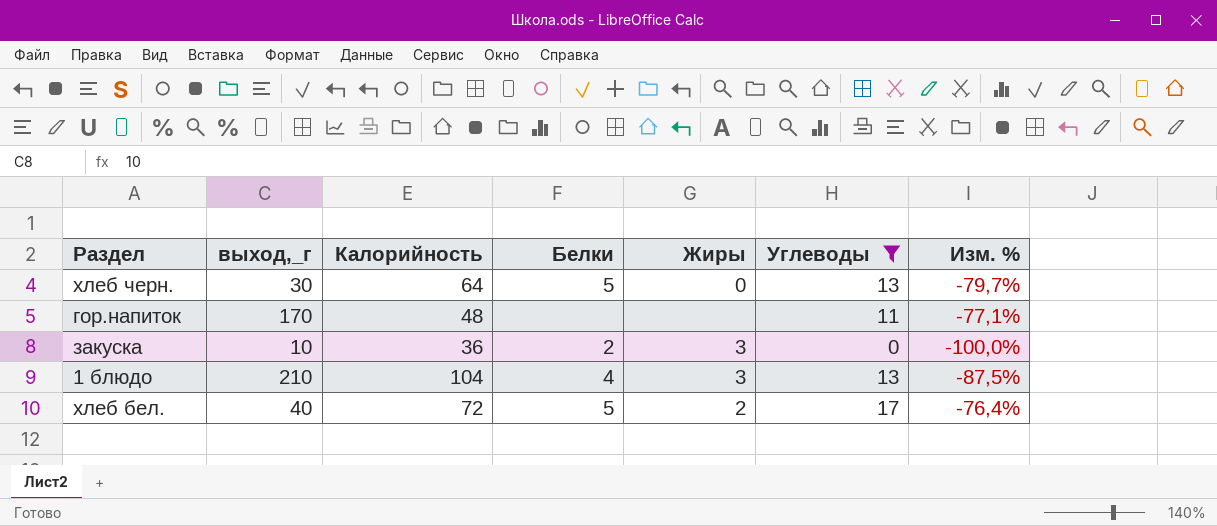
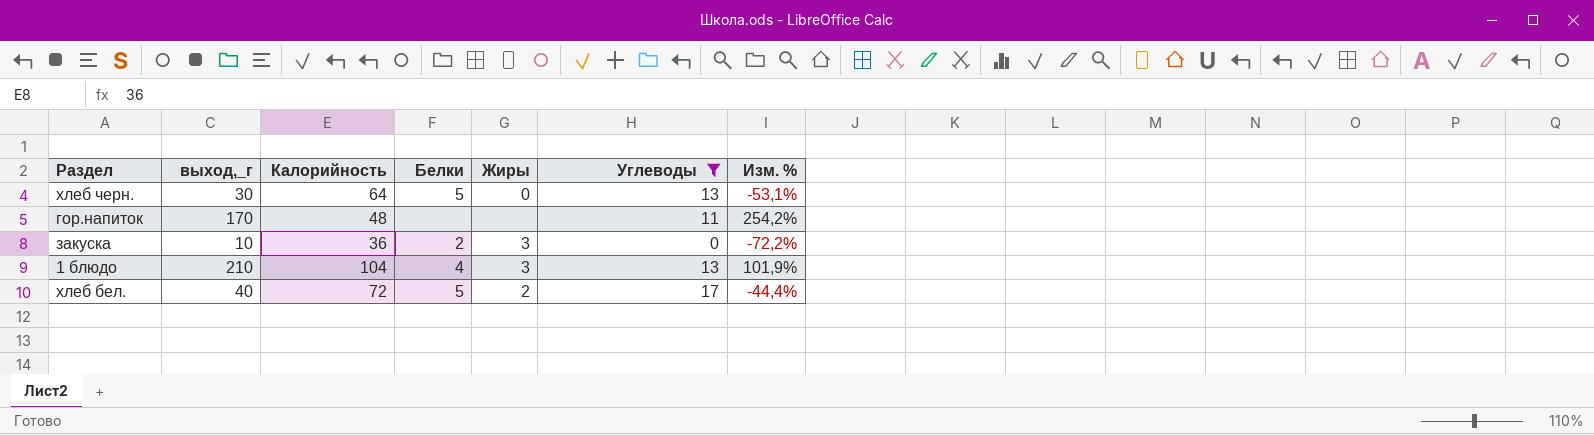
column Изм. % | formula: ([Углеводы] - [Калорийность]) / [Калорийность] -> ([выход,_г] - [Калорийность]) / [Калорийность]

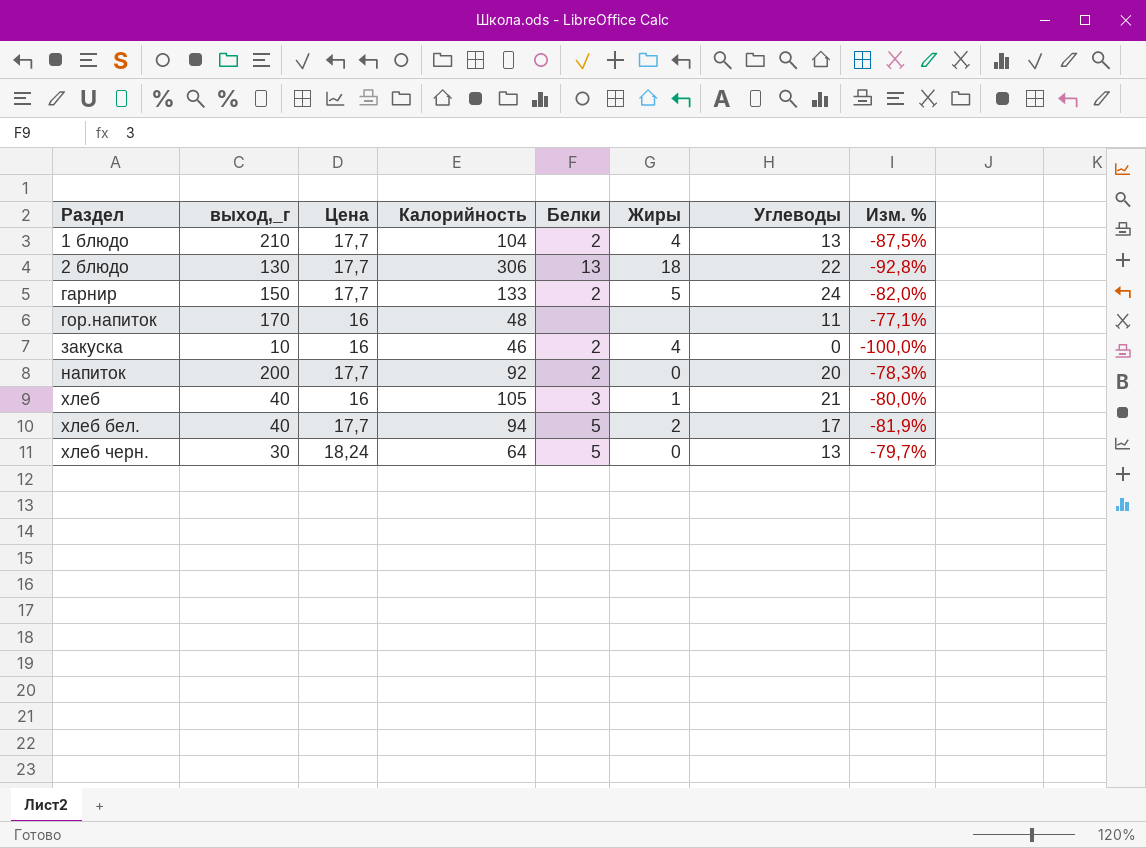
filter: Углеводы <= 17 -> none
row order: none -> Раздел ascending
column Цена | position: none -> 3
column Изм. % | formula: ([выход,_г] - [Калорийность]) / [Калорийность] -> ([Углеводы] - [Калорийность]) / [Калорийность]
1 блюдо | Белки: 4 -> 2
1 блюдо | Жиры: 3 -> 4
закуска | Калорийность: 36 -> 46
закуска | Жиры: 3 -> 4
хлеб бел. | Калорийность: 72 -> 94

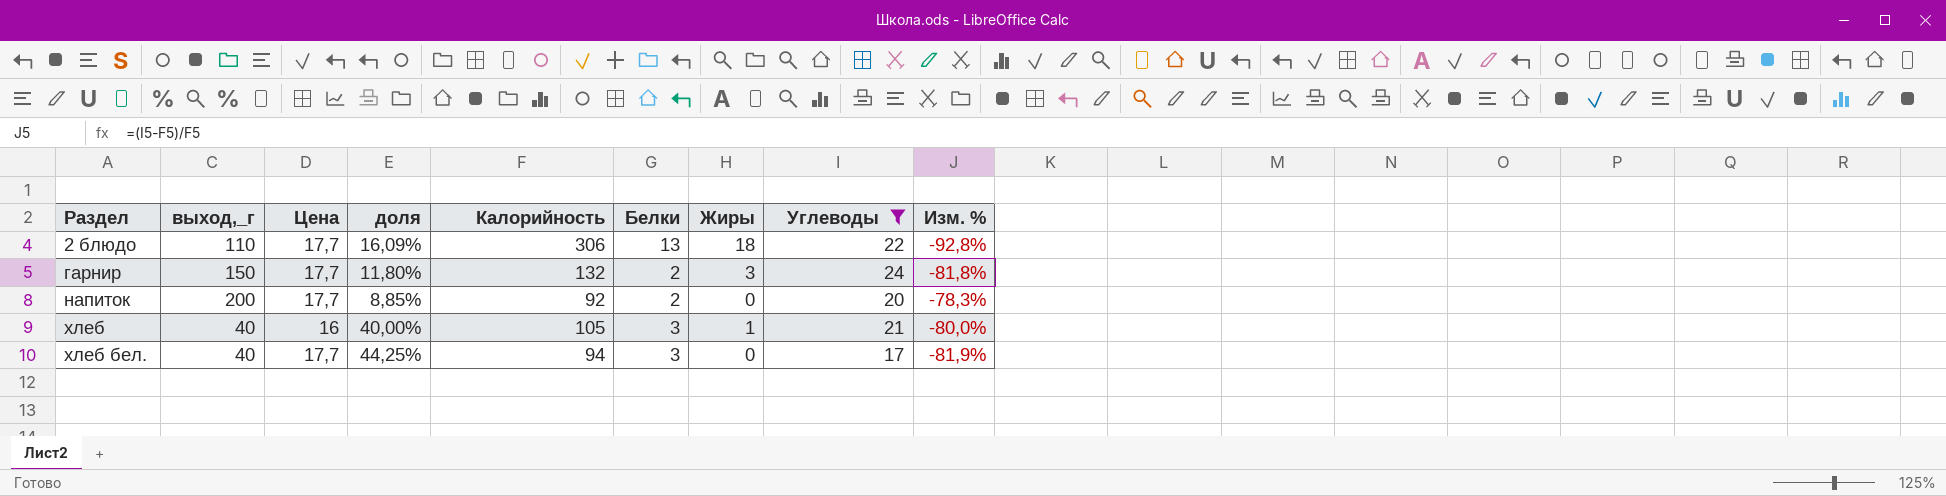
filter: none -> Углеводы >= 17
column доля | formula: none -> [Цена] / [выход,_г]
2 блюдо | выход,_г: 130 -> 110
гарнир | Калорийность: 133 -> 132
гарнир | Жиры: 5 -> 3
гарнир | Изм. %: -82,0% -> -81,8%
хлеб бел. | Белки: 5 -> 3
хлеб бел. | Жиры: 2 -> 0

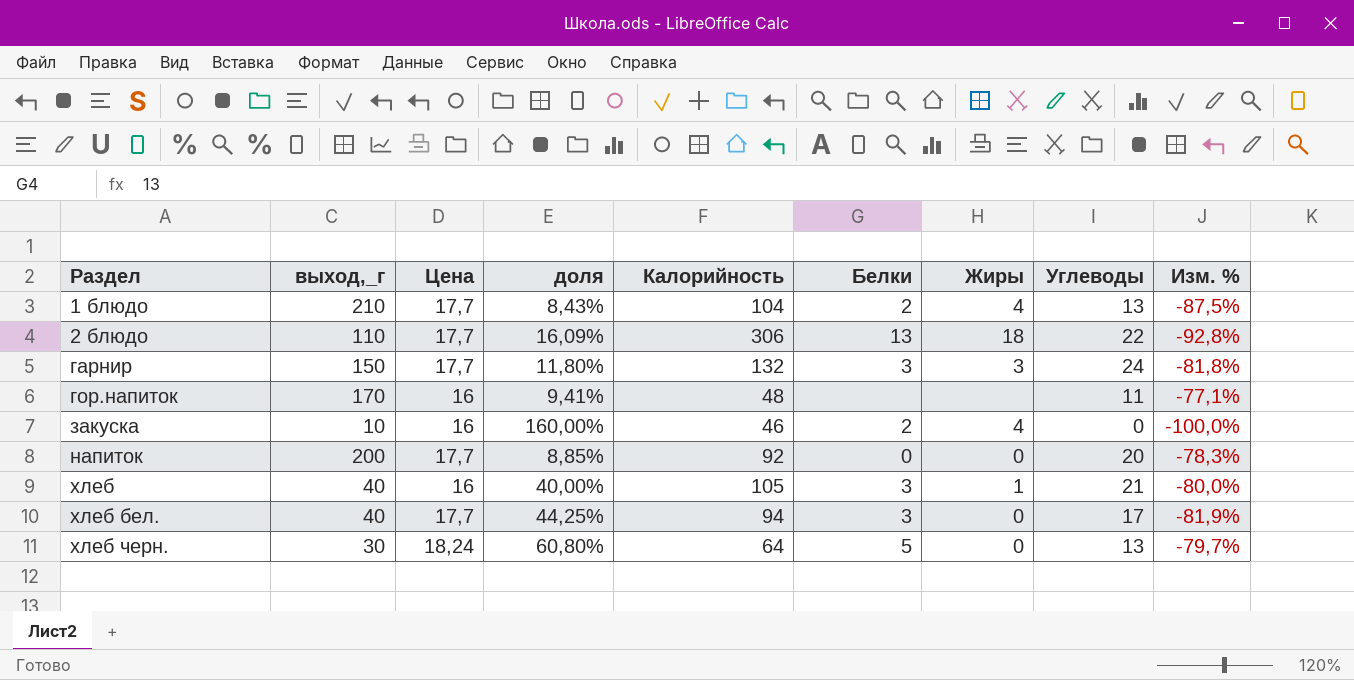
filter: Углеводы >= 17 -> none
гарнир | Белки: 2 -> 3
напиток | Белки: 2 -> 0

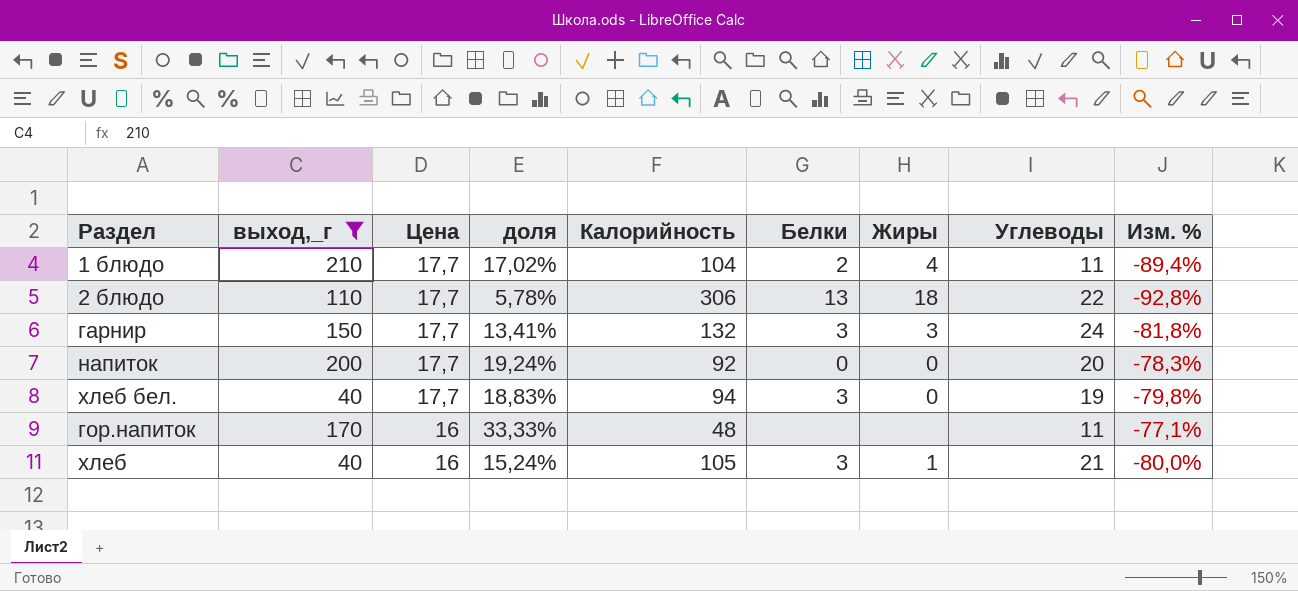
filter: none -> выход,_г >= 40
row order: Раздел ascending -> Цена descending
column доля | formula: [Цена] / [выход,_г] -> [Цена] / [Калорийность]
1 блюдо | Углеводы: 13 -> 11
1 блюдо | Изм. %: -87,5% -> -89,4%
хлеб бел. | Углеводы: 17 -> 19
хлеб бел. | Изм. %: -81,9% -> -79,8%

